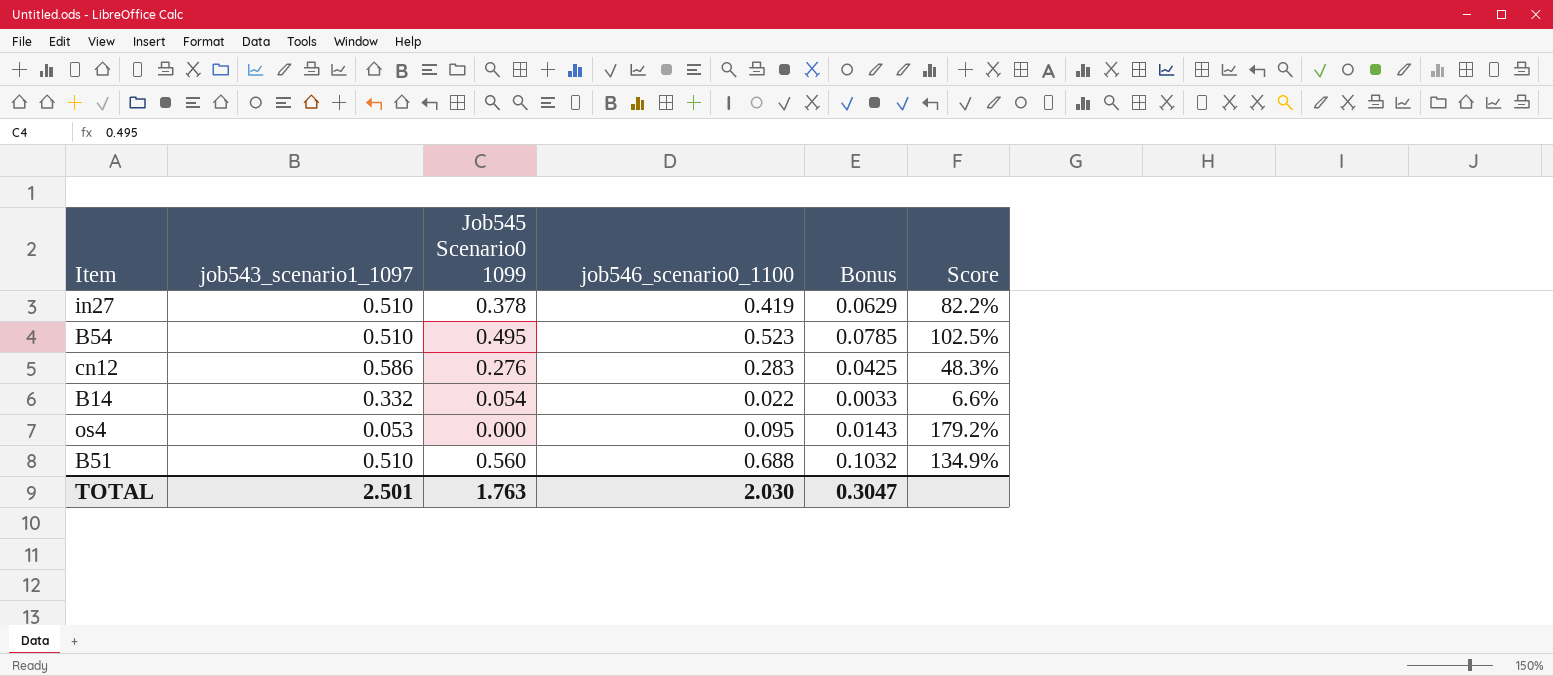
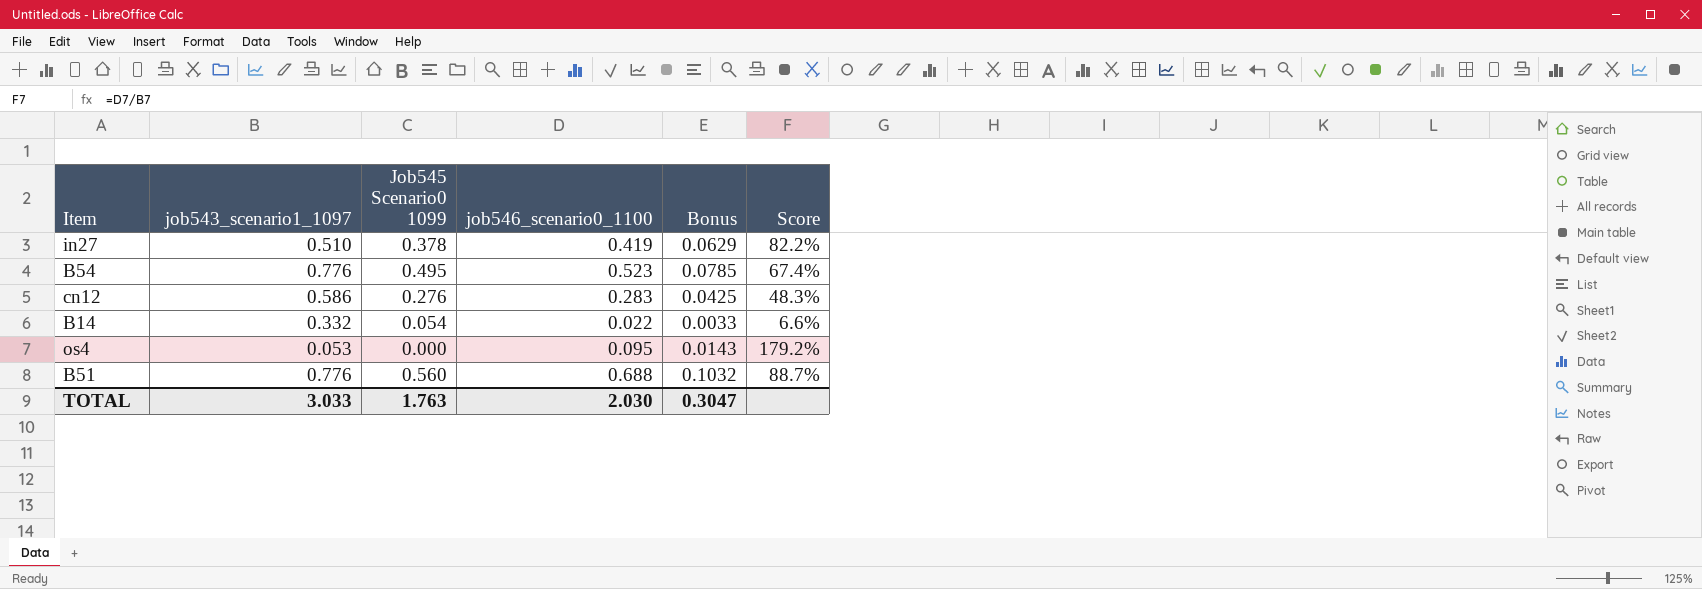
B54 | job543_scenario1_1097: 0.510 -> 0.776
B54 | Score: 102.5% -> 67.4%
B51 | job543_scenario1_1097: 0.510 -> 0.776
B51 | Score: 134.9% -> 88.7%
TOTAL | job543_scenario1_1097: 2.501 -> 3.033

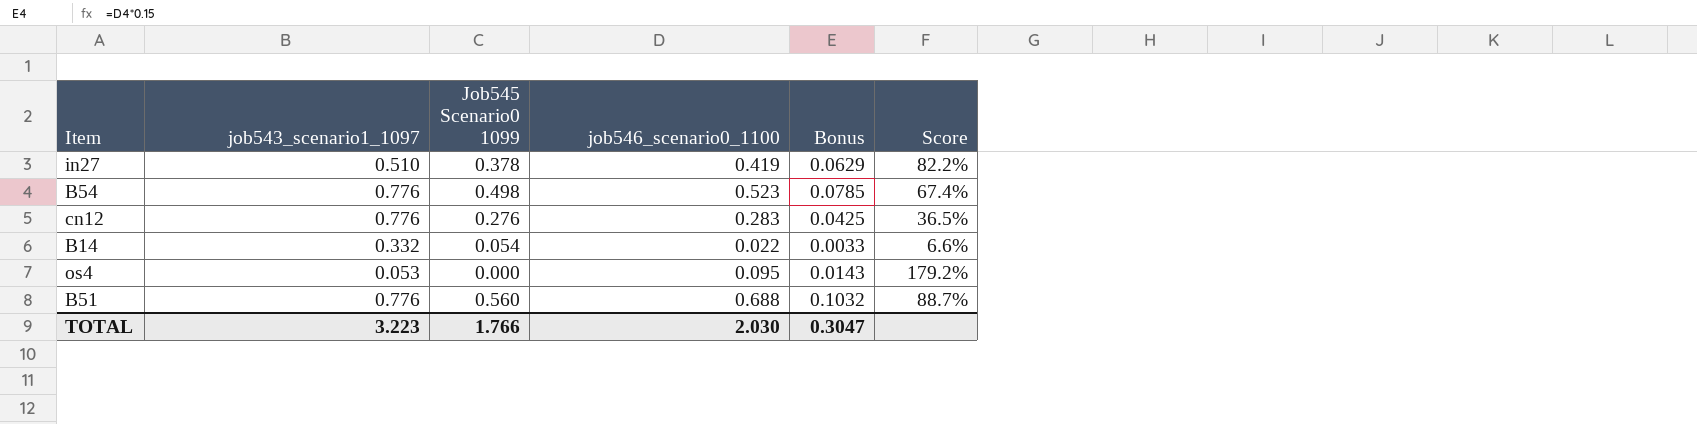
B54 | Job545 Scenario0 1099: 0.495 -> 0.498
cn12 | job543_scenario1_1097: 0.586 -> 0.776
cn12 | Score: 48.3% -> 36.5%
TOTAL | job543_scenario1_1097: 3.033 -> 3.223
TOTAL | Job545 Scenario0 1099: 1.763 -> 1.766

